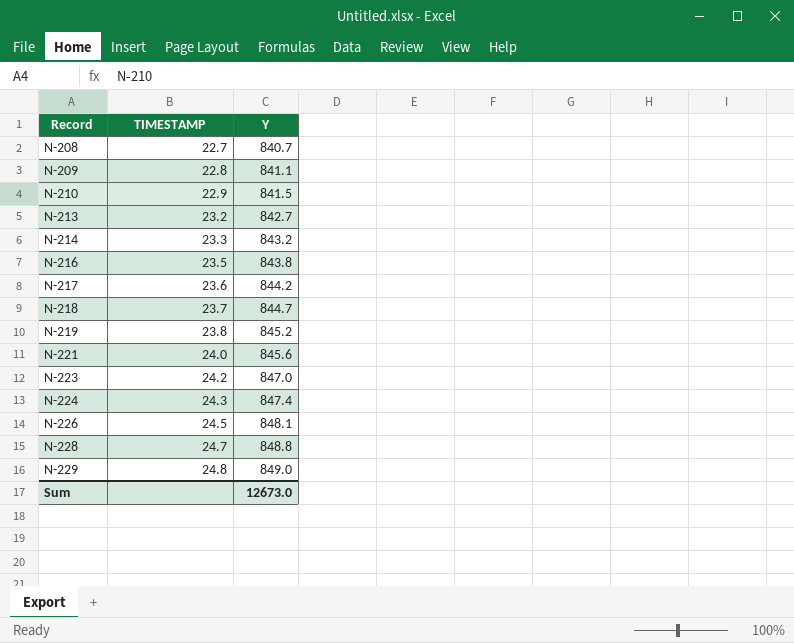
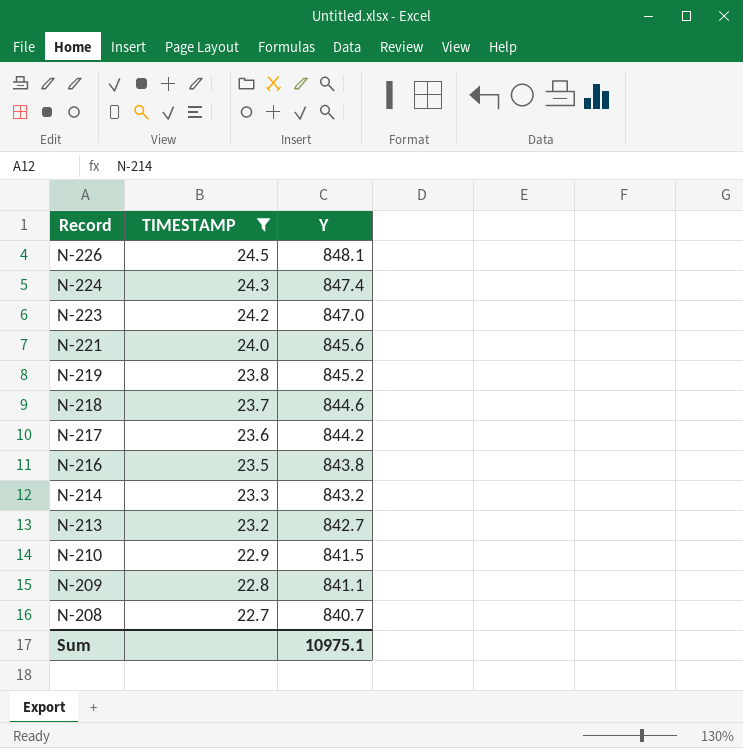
filter: none -> TIMESTAMP <= 24.5
row order: Record ascending -> Record descending
N-218 | Y: 844.7 -> 844.6
Sum | Y: 12673.0 -> 10975.1

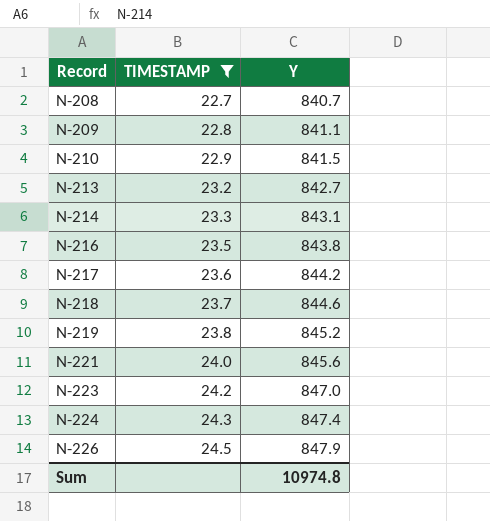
row order: Record descending -> Record ascending
N-214 | Y: 843.2 -> 843.1
N-226 | Y: 848.1 -> 847.9
Sum | Y: 10975.1 -> 10974.8

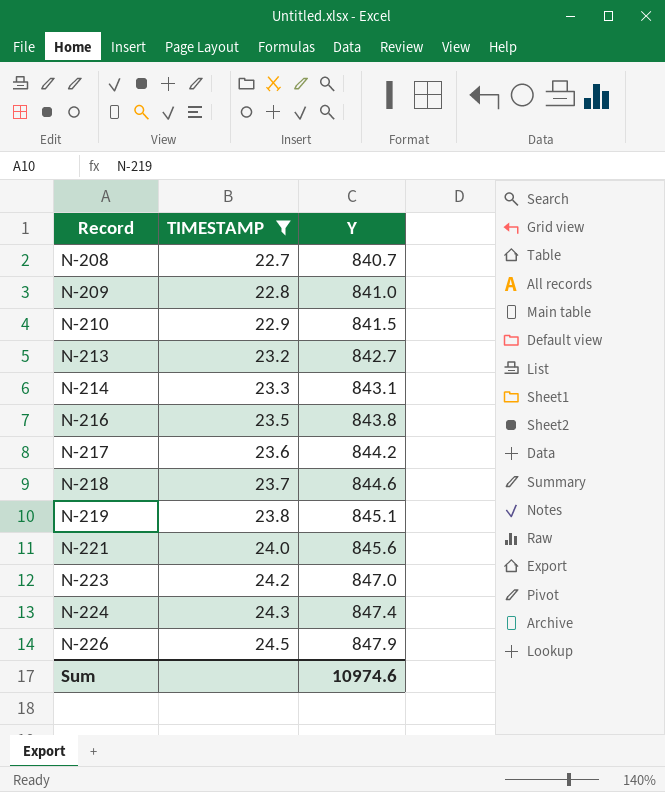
N-209 | Y: 841.1 -> 841.0
N-219 | Y: 845.2 -> 845.1
Sum | Y: 10974.8 -> 10974.6

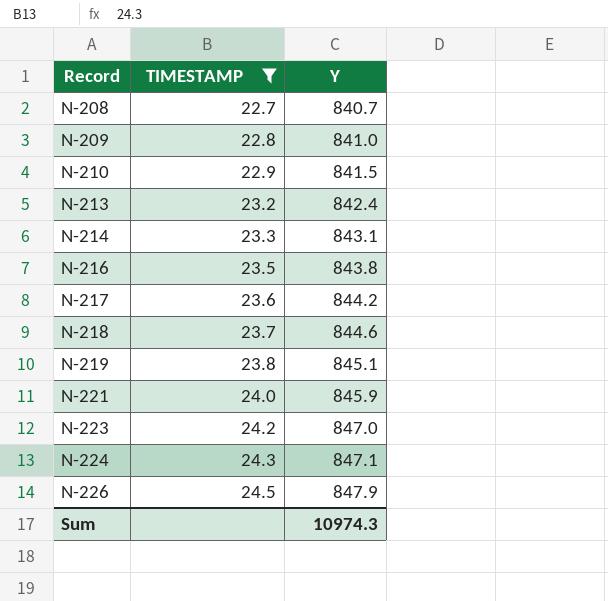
N-213 | Y: 842.7 -> 842.4
N-221 | Y: 845.6 -> 845.9
N-224 | Y: 847.4 -> 847.1
Sum | Y: 10974.6 -> 10974.3

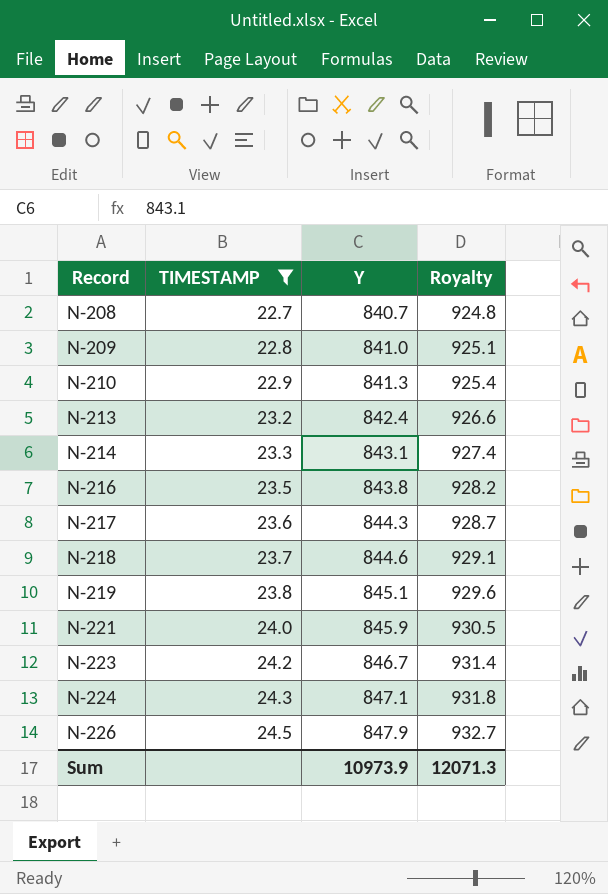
column Royalty | formula: none -> [Y] * 1.1
N-210 | Y: 841.5 -> 841.3
N-217 | Y: 844.2 -> 844.3
N-223 | Y: 847.0 -> 846.7
Sum | Y: 10974.3 -> 10973.9

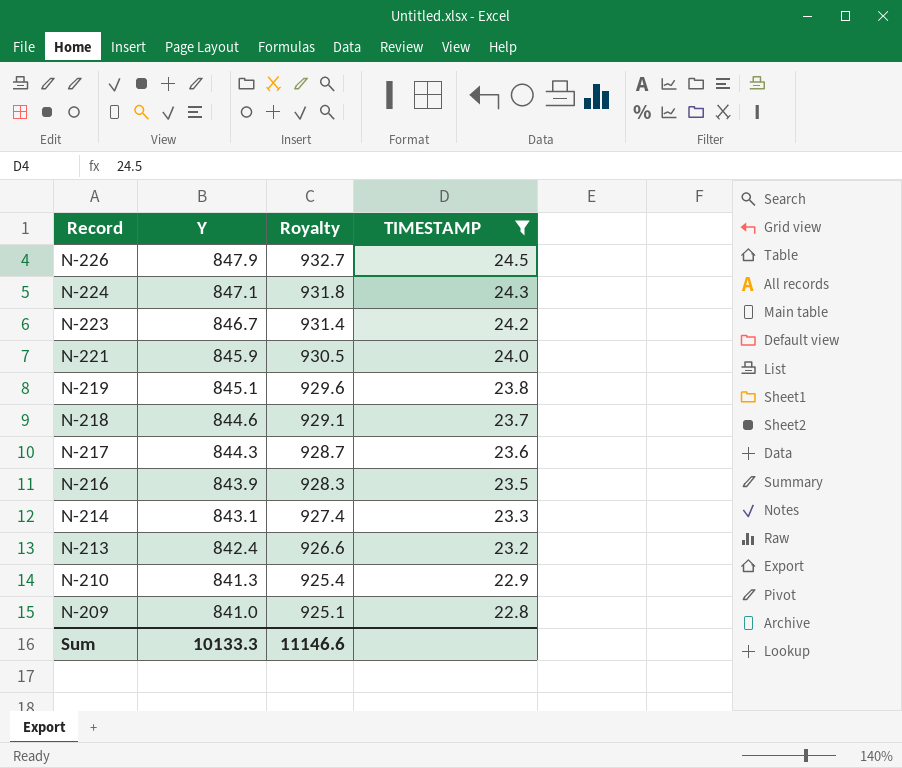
row order: Record ascending -> Record descending
column TIMESTAMP | position: 2 -> 4
row N-208: 22.7 | 840.7 | 924.8 -> none
N-216 | Y: 843.8 -> 843.9
N-216 | Royalty: 928.2 -> 928.3
Sum | Y: 10973.9 -> 10133.3
Sum | Royalty: 12071.3 -> 11146.6

